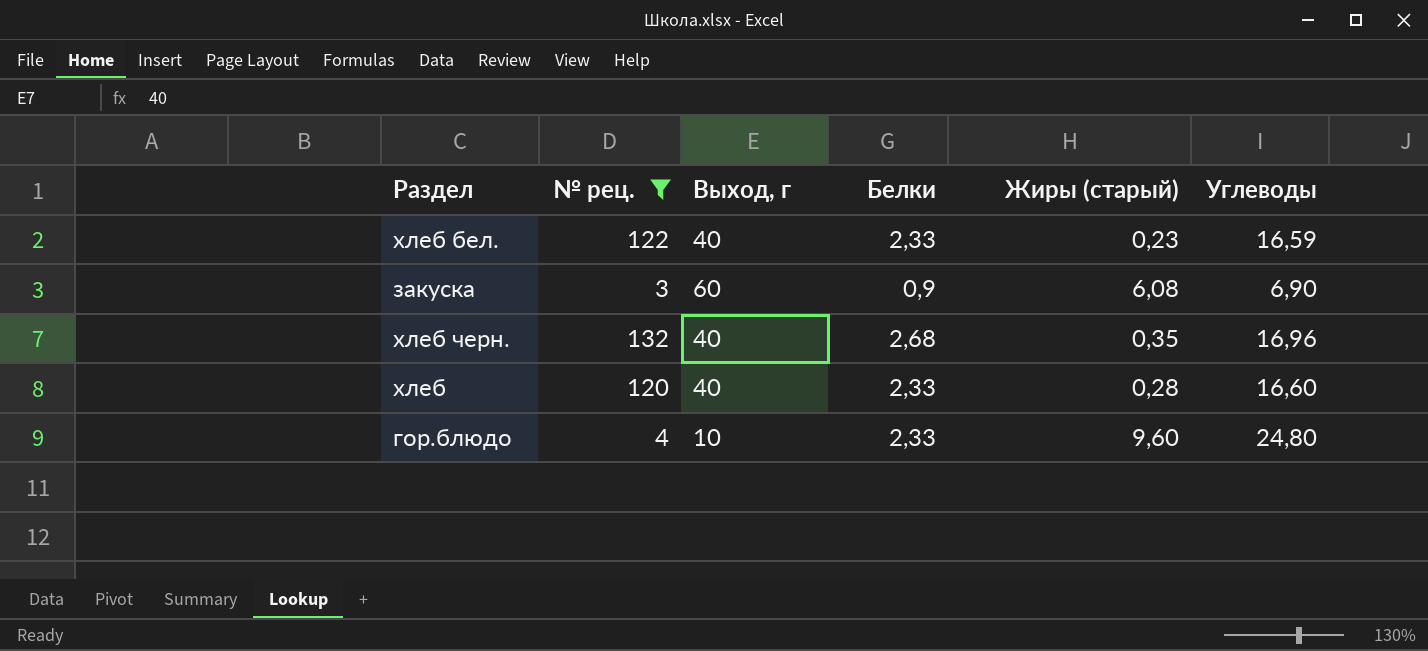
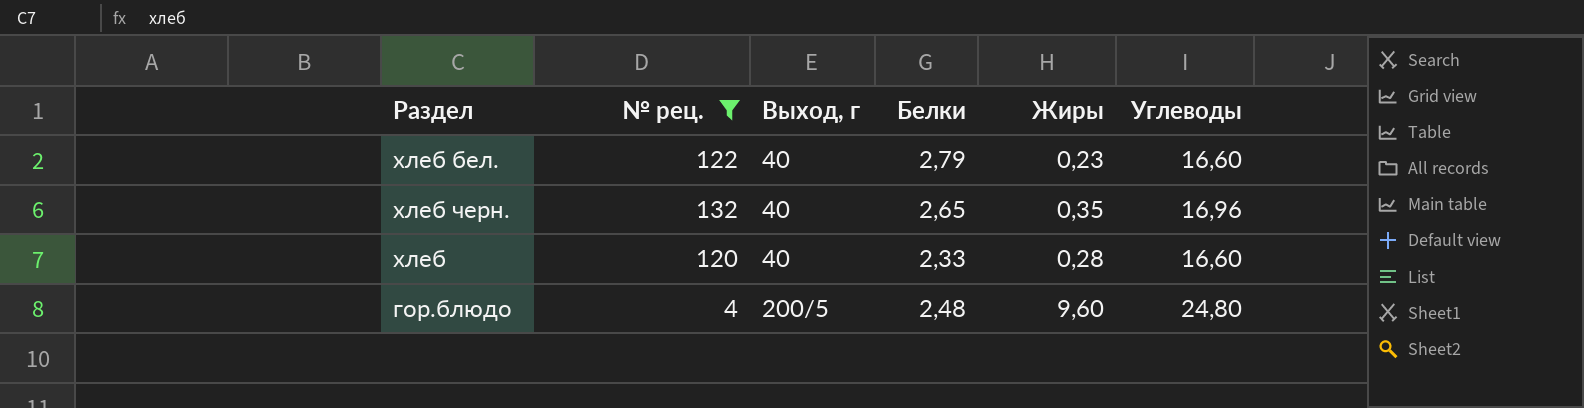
column name: Жиры (старый) -> Жиры
row закуска: 3 | 60 | 0,9 | 6,08 | 6,90 -> none
хлеб бел. | Белки: 2,33 -> 2,79
хлеб бел. | Углеводы: 16,59 -> 16,60
хлеб черн. | Белки: 2,68 -> 2,65
гор.блюдо | Выход, г: 10 -> 200/5
гор.блюдо | Белки: 2,33 -> 2,48

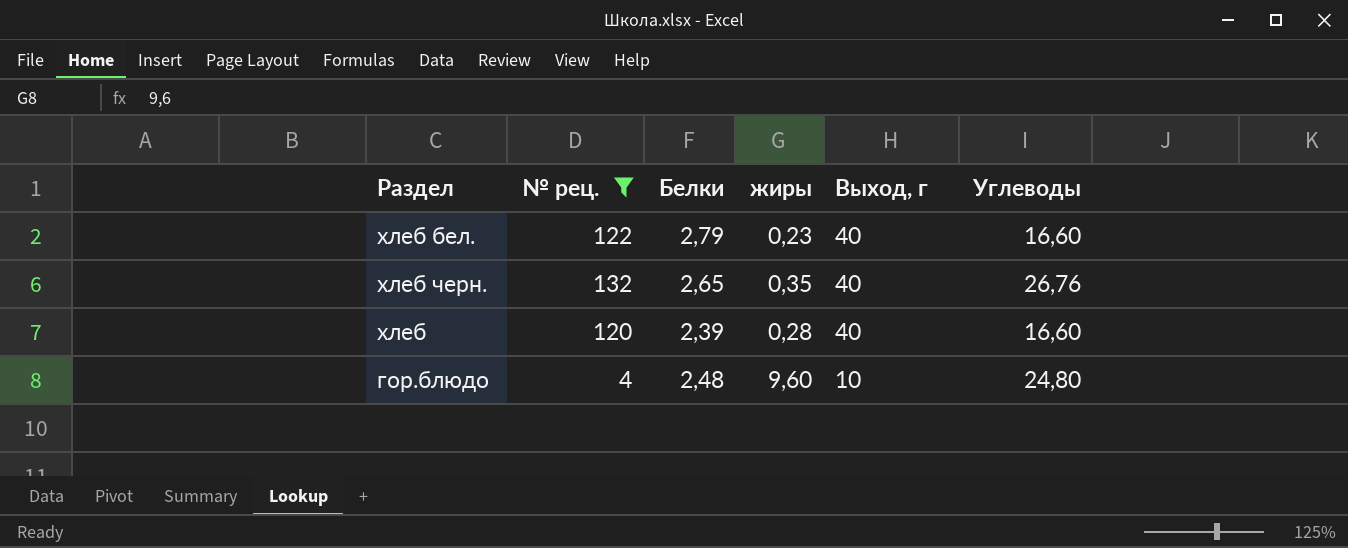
column name: Жиры -> жиры
column Выход, г | position: 3 -> 5
хлеб черн. | Углеводы: 16,96 -> 26,76
хлеб | Белки: 2,33 -> 2,39
гор.блюдо | Выход, г: 200/5 -> 10

